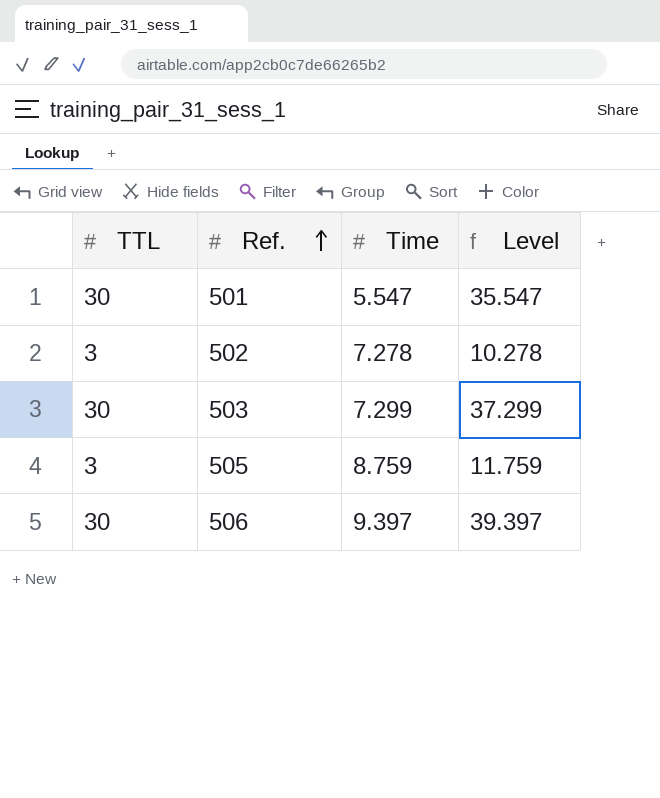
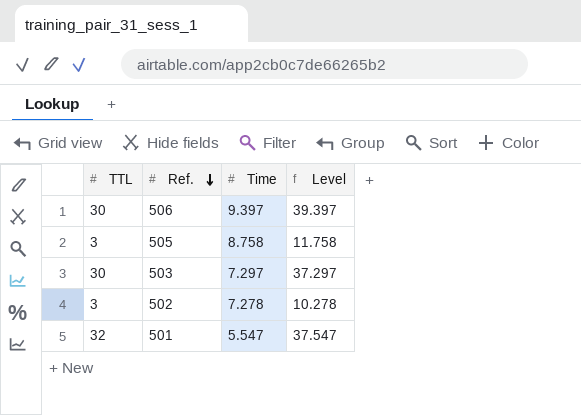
row order: Ref. ascending -> Ref. descending
505 | Time: 8.759 -> 8.758
505 | Level: 11.759 -> 11.758
503 | Time: 7.299 -> 7.297
503 | Level: 37.299 -> 37.297
501 | TTL: 30 -> 32
501 | Level: 35.547 -> 37.547

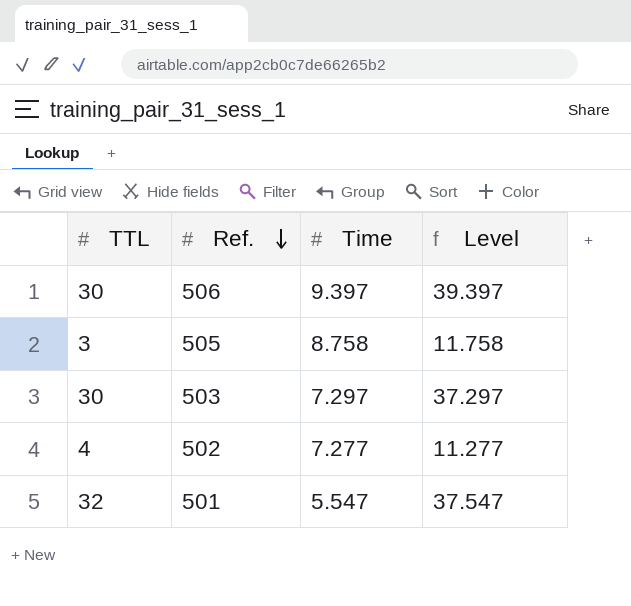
502 | TTL: 3 -> 4
502 | Time: 7.278 -> 7.277
502 | Level: 10.278 -> 11.277

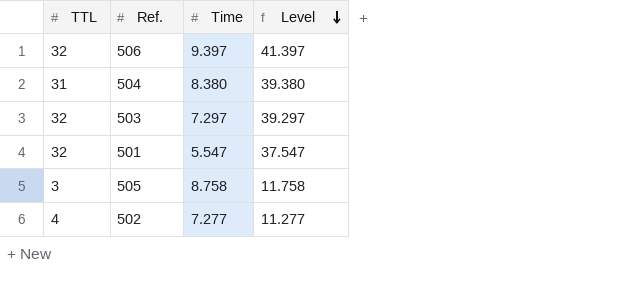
row order: Ref. descending -> Level descending
506 | TTL: 30 -> 32
506 | Level: 39.397 -> 41.397
row 504: none -> 31 | 8.380 | 39.380
503 | TTL: 30 -> 32
503 | Level: 37.297 -> 39.297

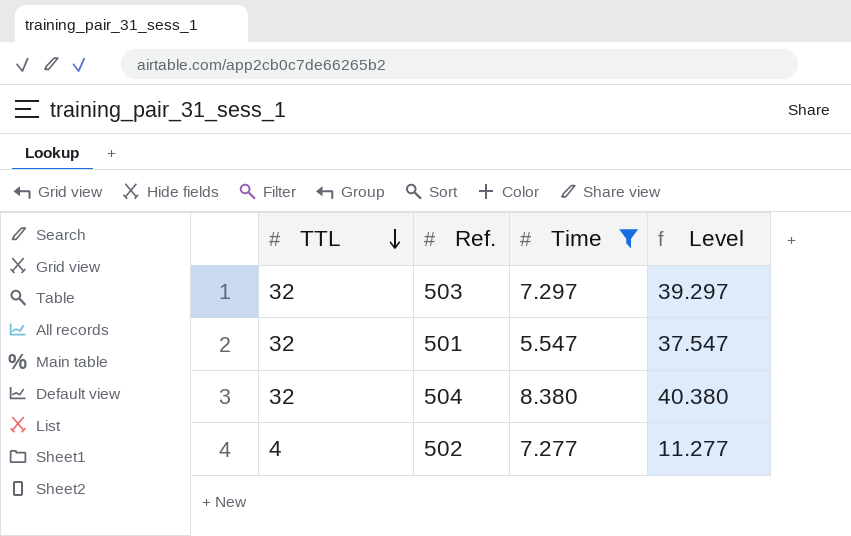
filter: none -> Time <= 8.380
row order: Level descending -> TTL descending
504 | TTL: 31 -> 32
504 | Level: 39.380 -> 40.380

